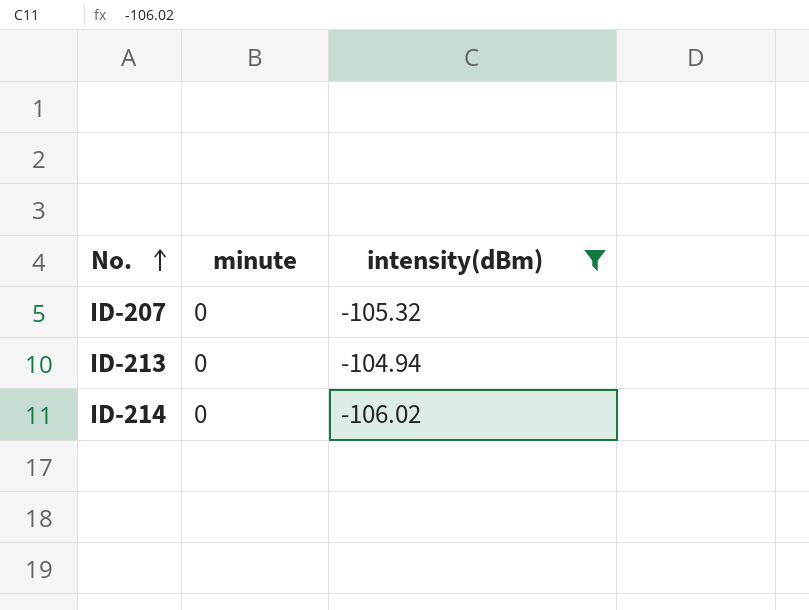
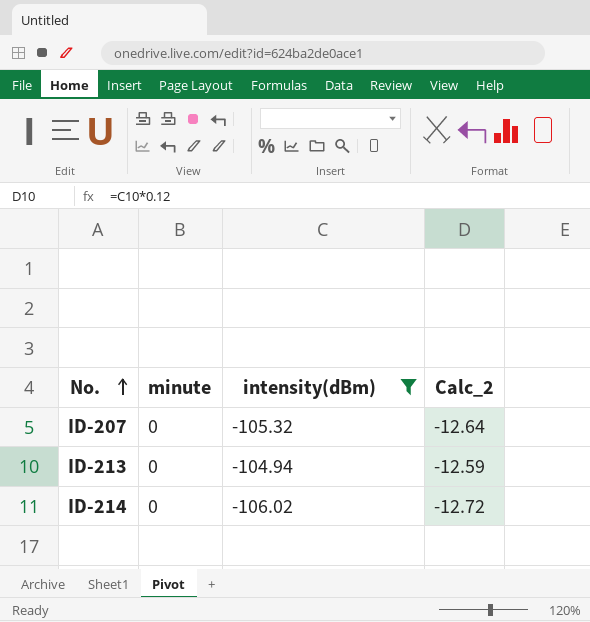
column Calc_2 | formula: none -> [intensity(dBm)] * 0.12

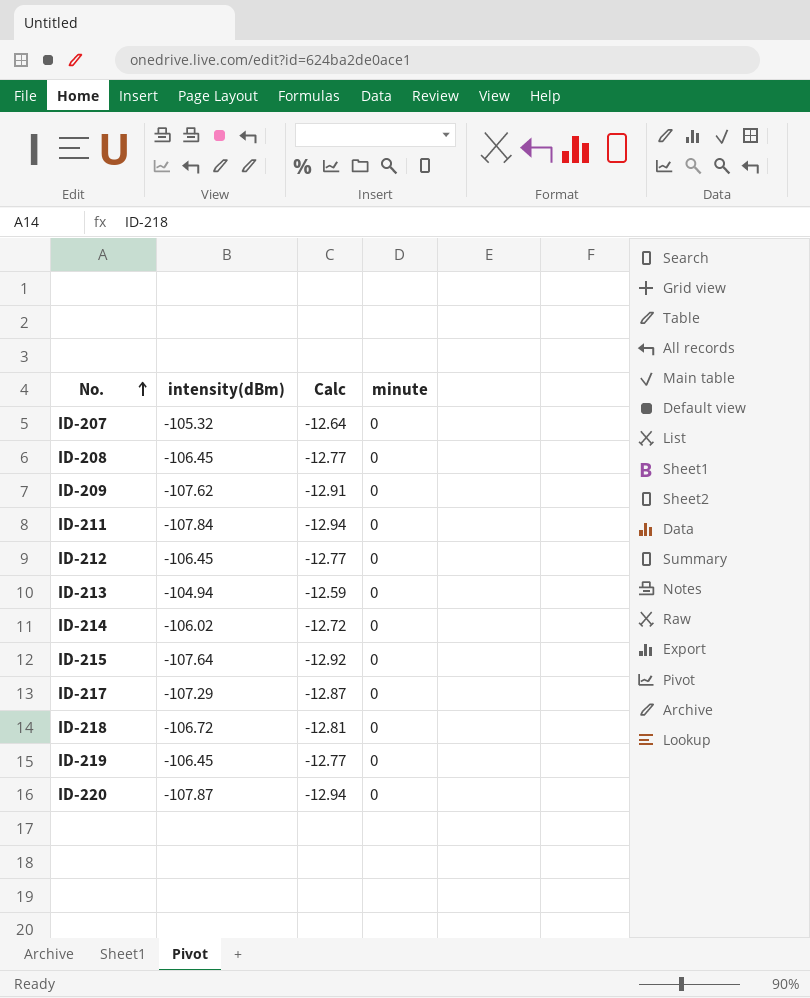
filter: intensity(dBm) >= -106.02 -> none
column name: Calc_2 -> Calc
column minute | position: 2 -> 4

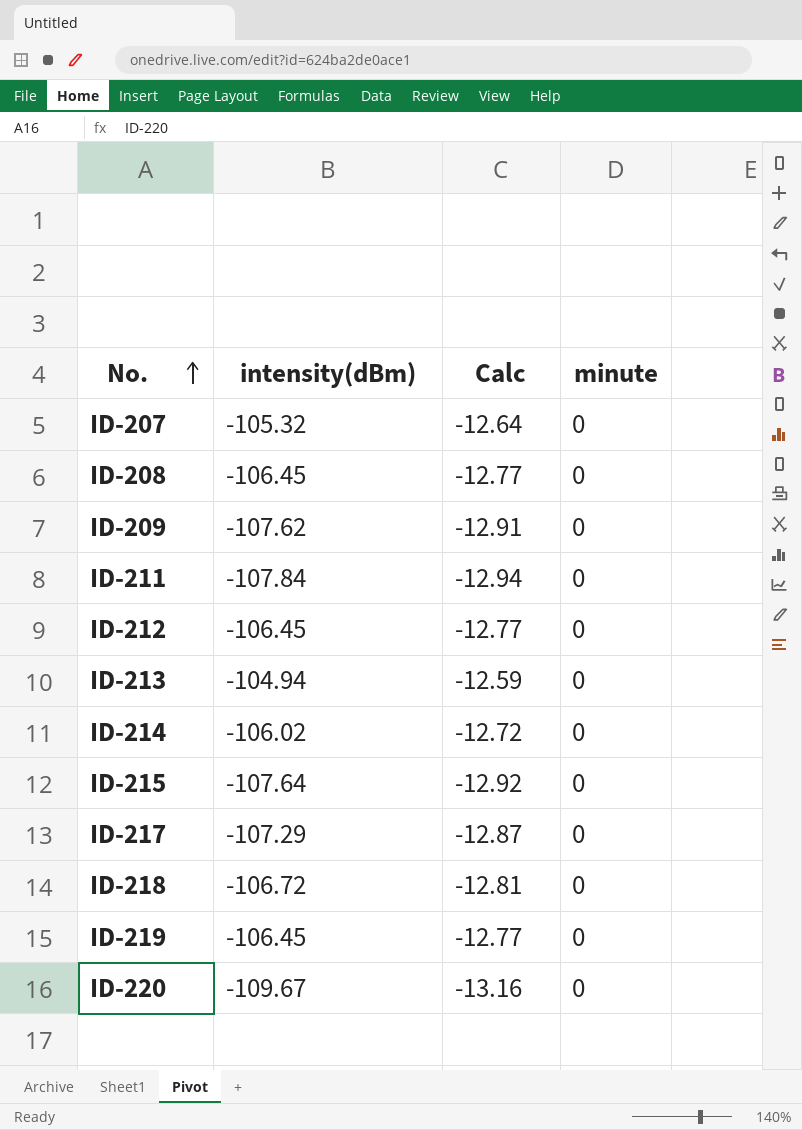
ID-220 | intensity(dBm): -107.87 -> -109.67
ID-220 | Calc: -12.94 -> -13.16

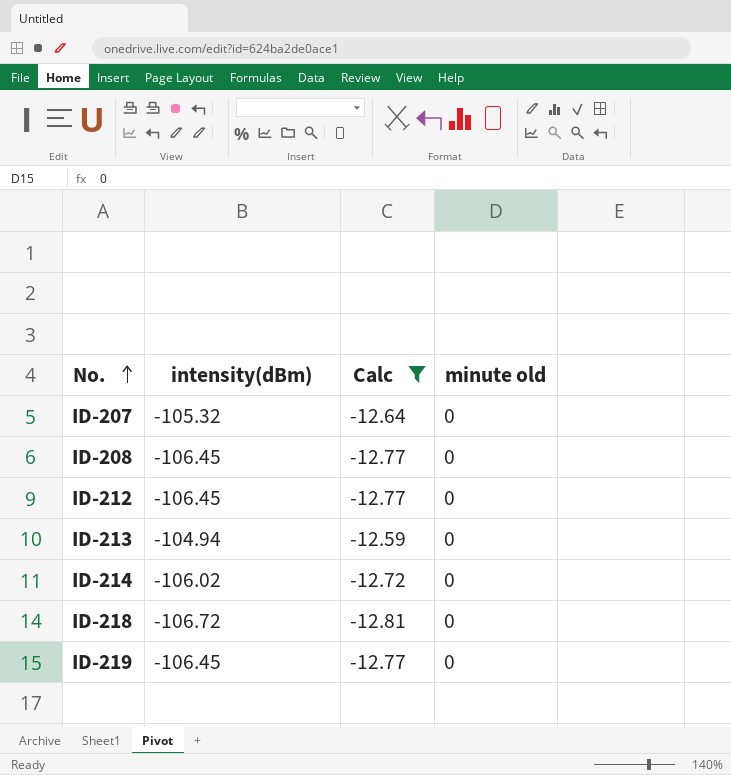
filter: none -> Calc >= -12.81
column name: minute -> minute old

